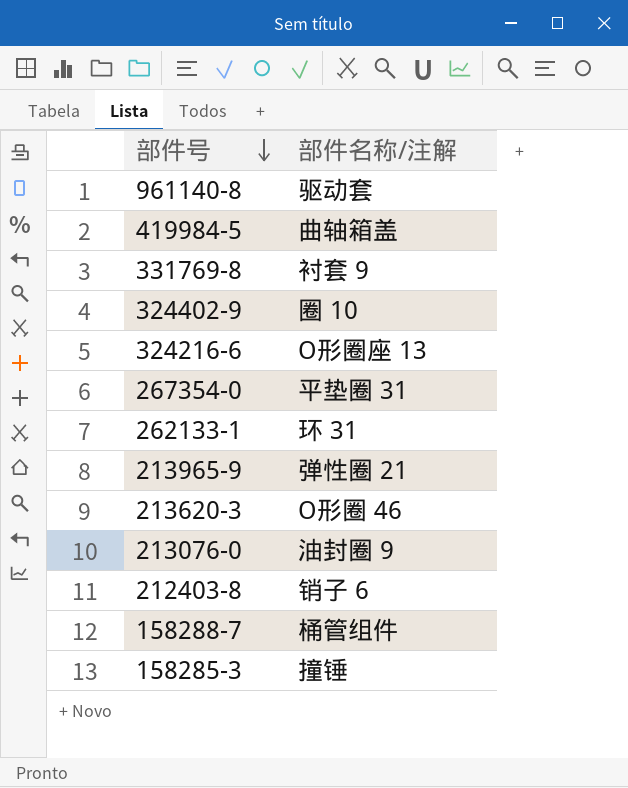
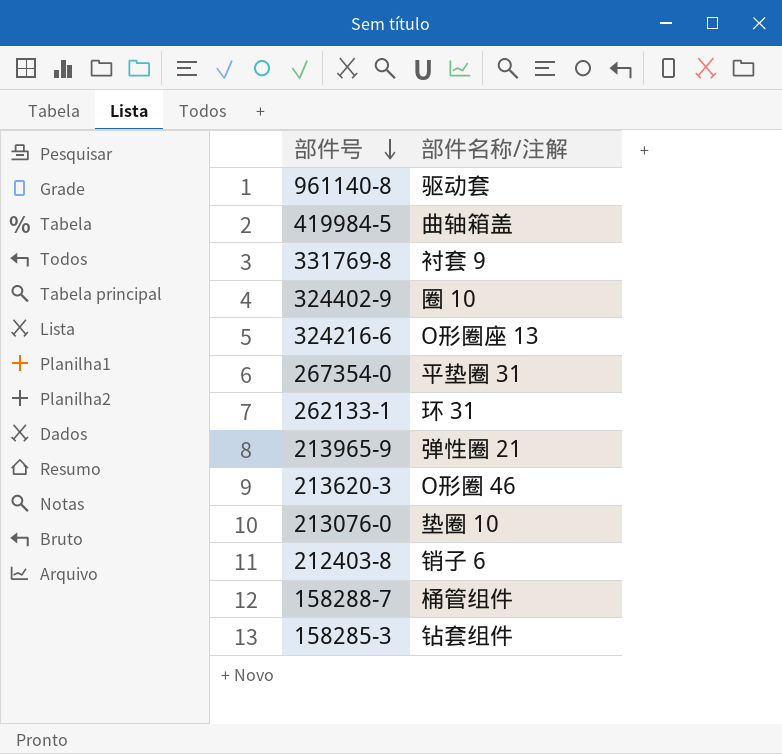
213076-0 | 部件名称/注解: 油封圈 9 -> 垫圈 10
158285-3 | 部件名称/注解: 撞锤 -> 钻套组件

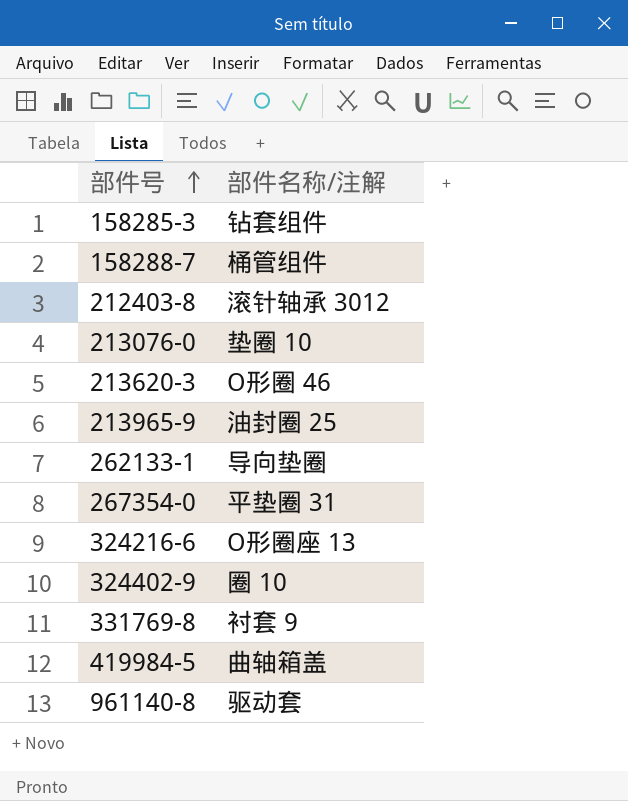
row order: 部件号 descending -> 部件号 ascending
212403-8 | 部件名称/注解: 销子 6 -> 滚针轴承 3012
213965-9 | 部件名称/注解: 弹性圈 21 -> 油封圈 25
262133-1 | 部件名称/注解: 环 31 -> 导向垫圈

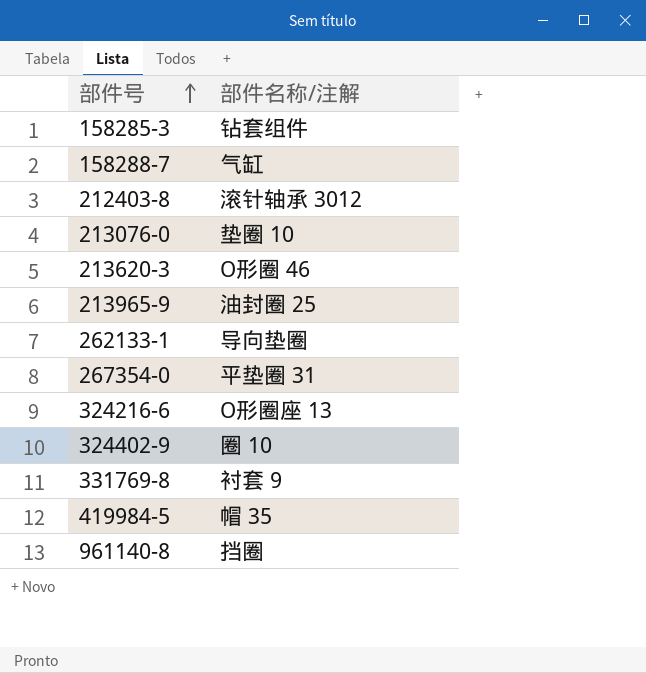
158288-7 | 部件名称/注解: 桶管组件 -> 气缸
419984-5 | 部件名称/注解: 曲轴箱盖 -> 帽 35
961140-8 | 部件名称/注解: 驱动套 -> 挡圈

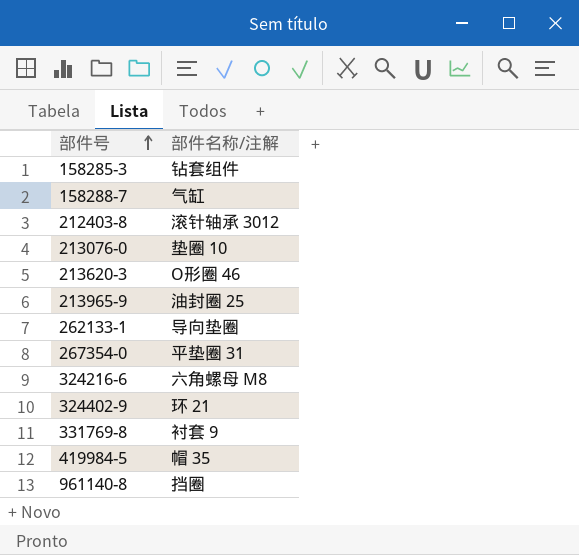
324216-6 | 部件名称/注解: O形圈座 13 -> 六角螺母 M8
324402-9 | 部件名称/注解: 圈 10 -> 环 21

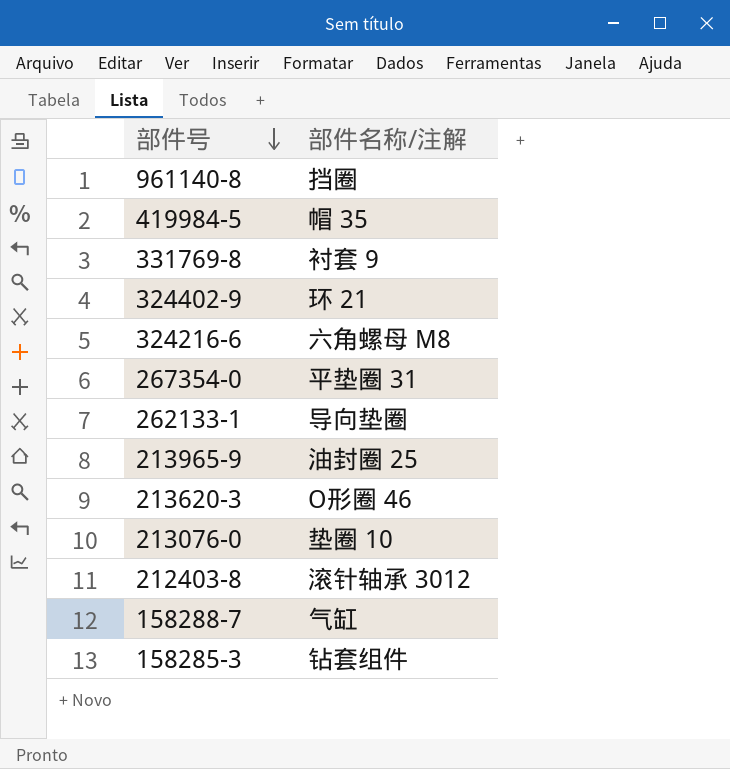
row order: 部件号 ascending -> 部件号 descending

